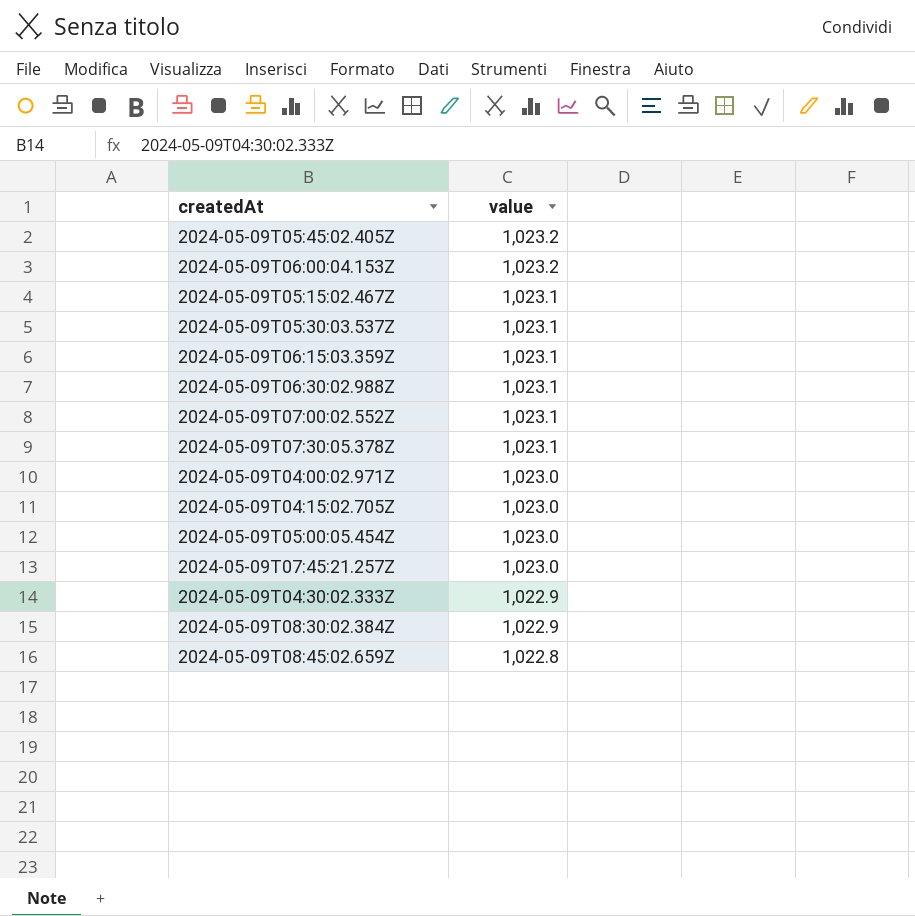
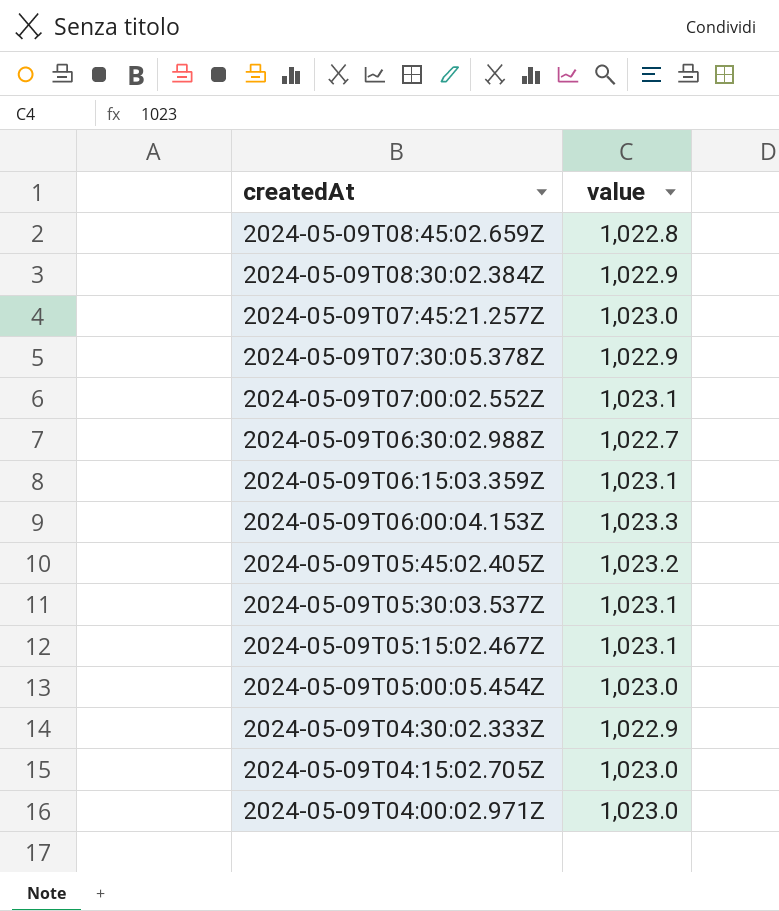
row order: value descending -> createdAt descending
2024-05-09T07:30:05.378Z | value: 1,023.1 -> 1,022.9
2024-05-09T06:30:02.988Z | value: 1,023.1 -> 1,022.7
2024-05-09T06:00:04.153Z | value: 1,023.2 -> 1,023.3

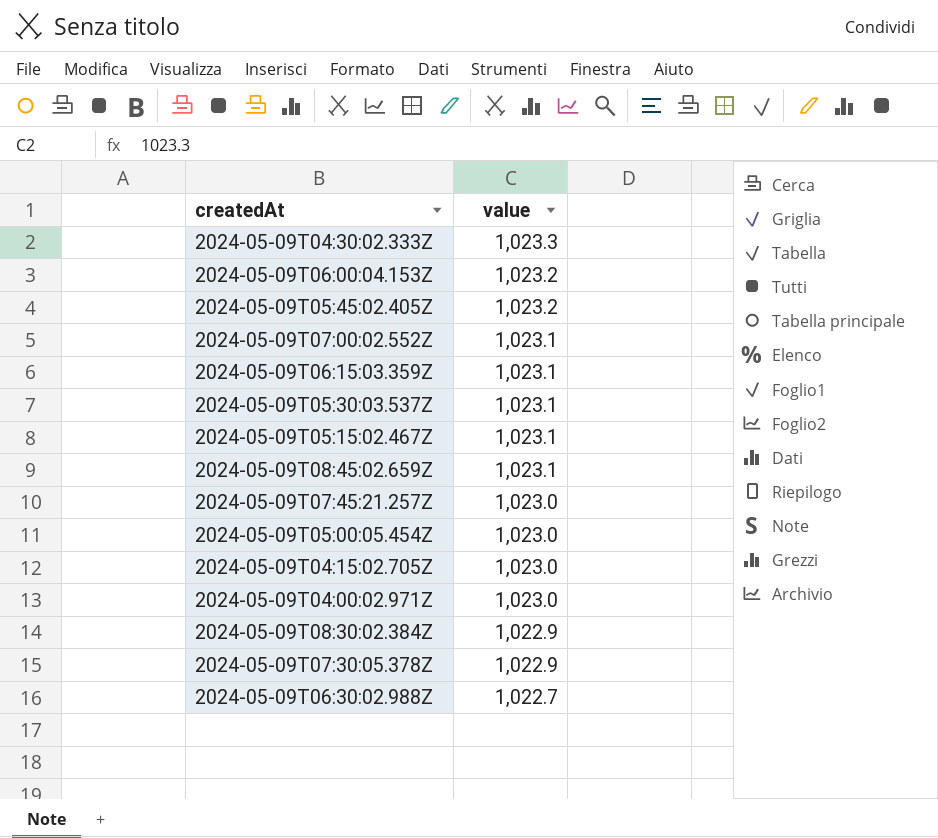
row order: createdAt descending -> value descending
2024-05-09T04:30:02.333Z | value: 1,022.9 -> 1,023.3
2024-05-09T06:00:04.153Z | value: 1,023.3 -> 1,023.2
2024-05-09T08:45:02.659Z | value: 1,022.8 -> 1,023.1

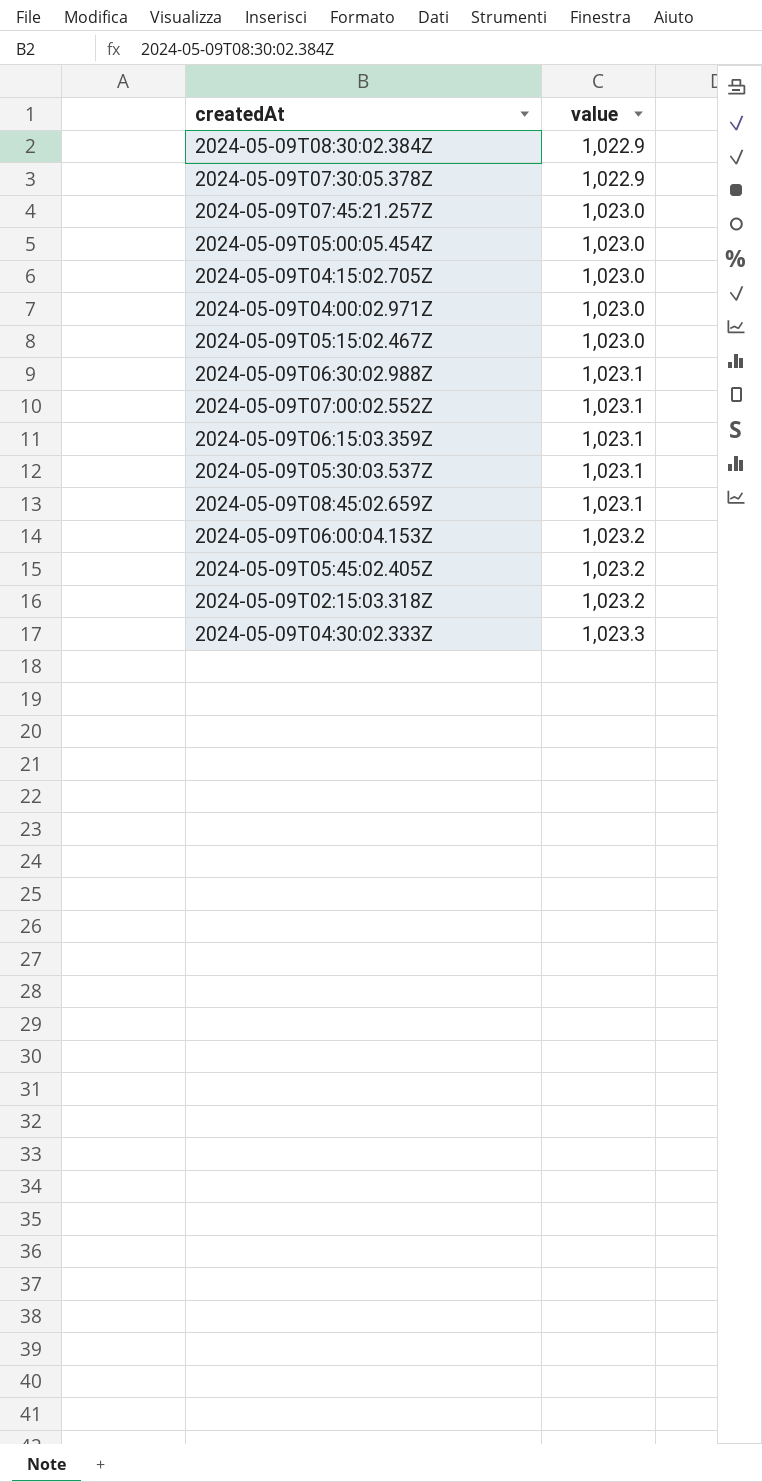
row order: value descending -> value ascending
2024-05-09T05:15:02.467Z | value: 1,023.1 -> 1,023.0
2024-05-09T06:30:02.988Z | value: 1,022.7 -> 1,023.1
row 2024-05-09T02:15:03.318Z: none -> 1,023.2

